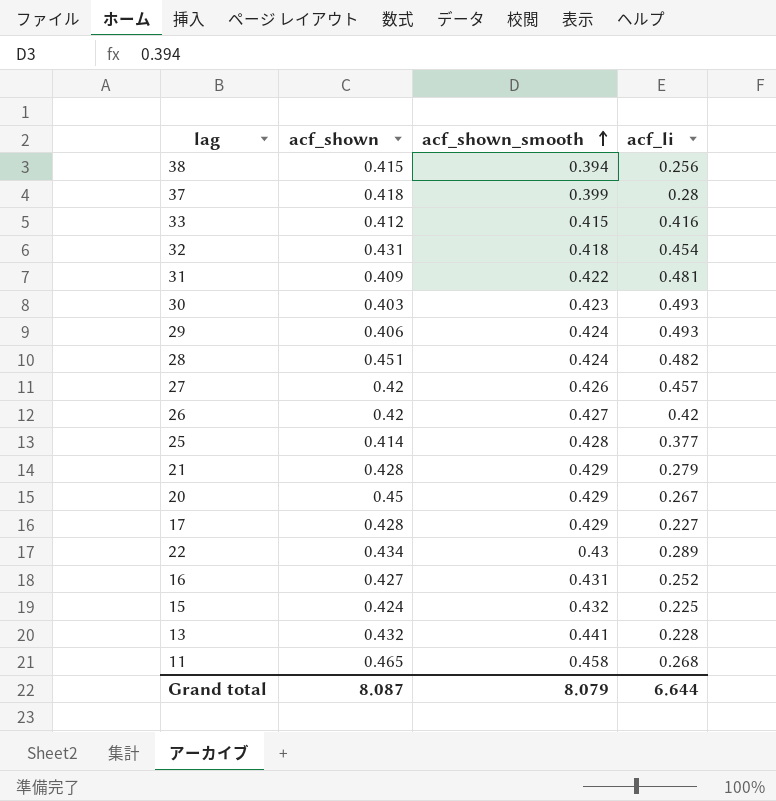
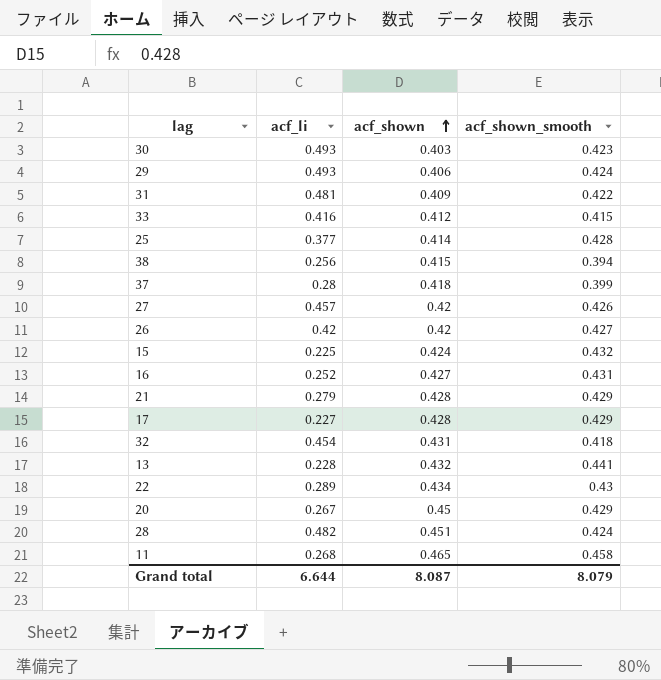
row order: acf_shown_smooth ascending -> acf_shown ascending
column acf_li | position: 4 -> 2

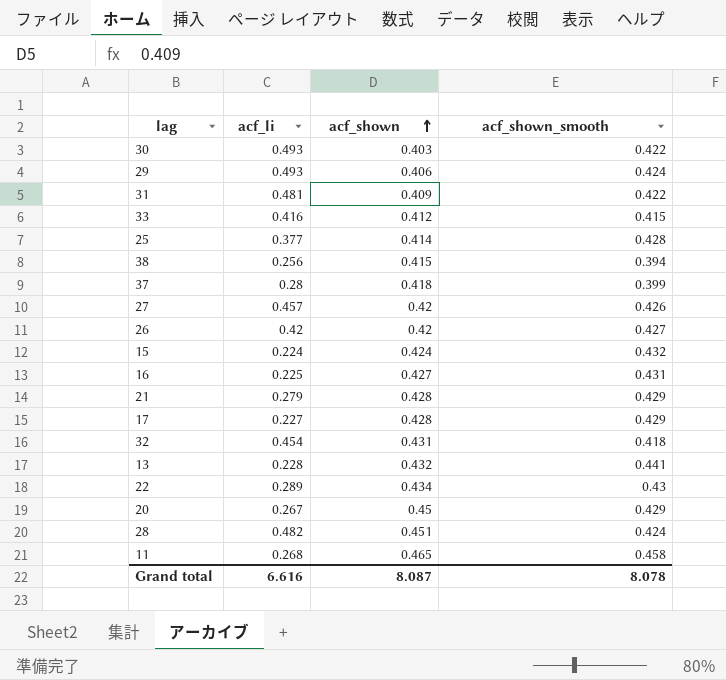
30 | acf_shown_smooth: 0.423 -> 0.422
15 | acf_li: 0.225 -> 0.224
16 | acf_li: 0.252 -> 0.225
Grand total | acf_li: 6.644 -> 6.616
Grand total | acf_shown_smooth: 8.079 -> 8.078

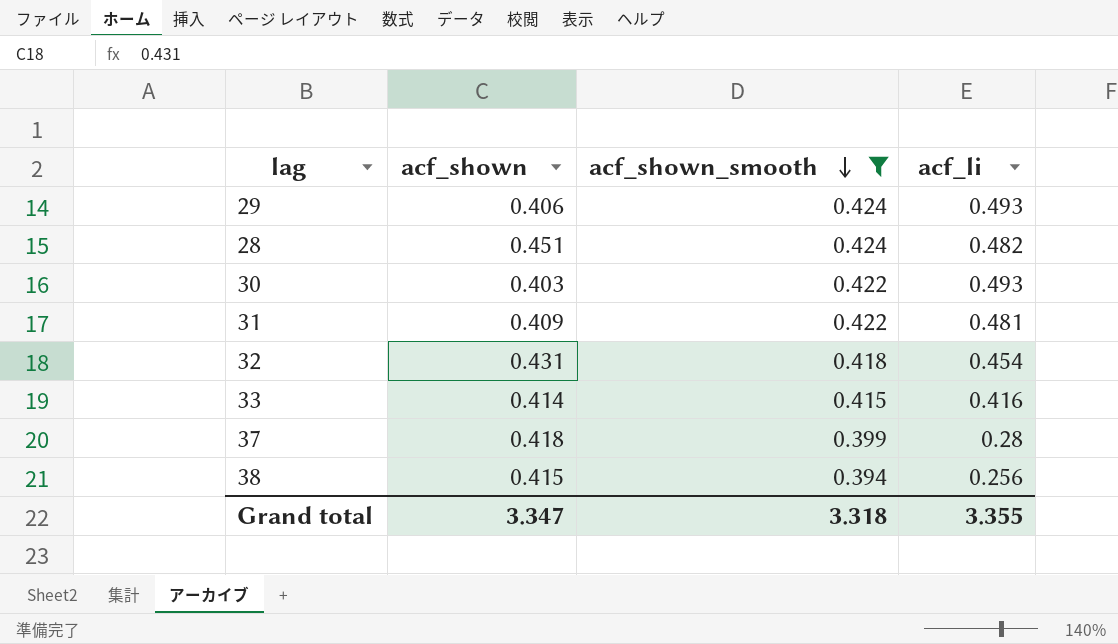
filter: none -> acf_shown_smooth <= 0.424
row order: acf_shown ascending -> acf_shown_smooth descending
column acf_li | position: 2 -> 4
33 | acf_shown: 0.412 -> 0.414
Grand total | acf_shown: 8.087 -> 3.347
Grand total | acf_shown_smooth: 8.078 -> 3.318
Grand total | acf_li: 6.616 -> 3.355

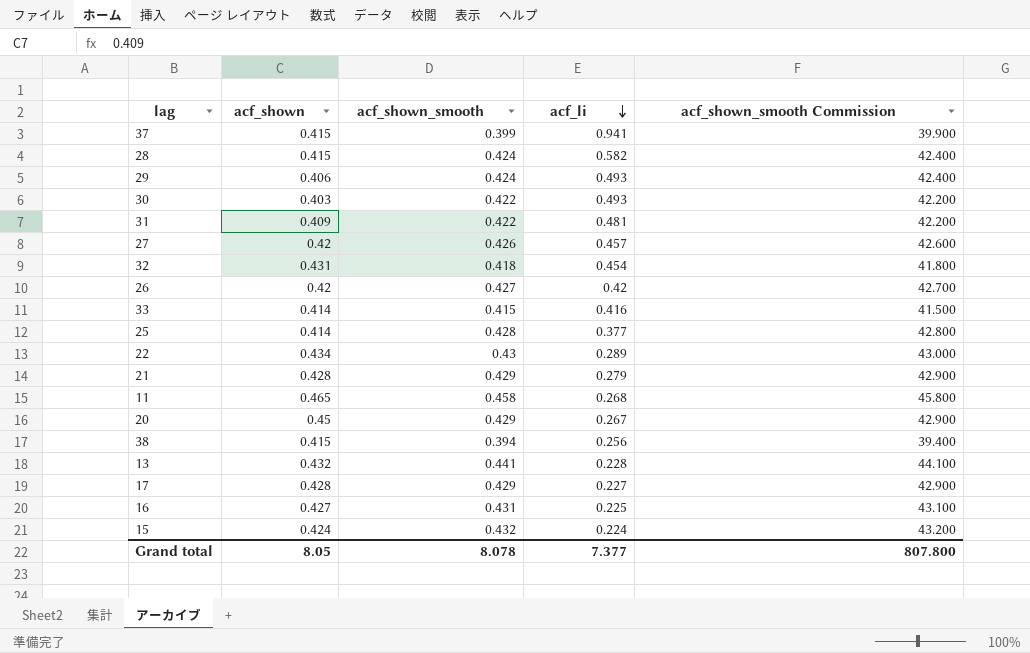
filter: acf_shown_smooth <= 0.424 -> none
row order: acf_shown_smooth descending -> acf_li descending
column acf_shown_smooth Commission | formula: none -> [acf_shown_smooth] * 100
37 | acf_shown: 0.418 -> 0.415
37 | acf_li: 0.28 -> 0.941
28 | acf_shown: 0.451 -> 0.415
28 | acf_li: 0.482 -> 0.582
Grand total | acf_shown: 3.347 -> 8.05
Grand total | acf_shown_smooth: 3.318 -> 8.078
Grand total | acf_li: 3.355 -> 7.377

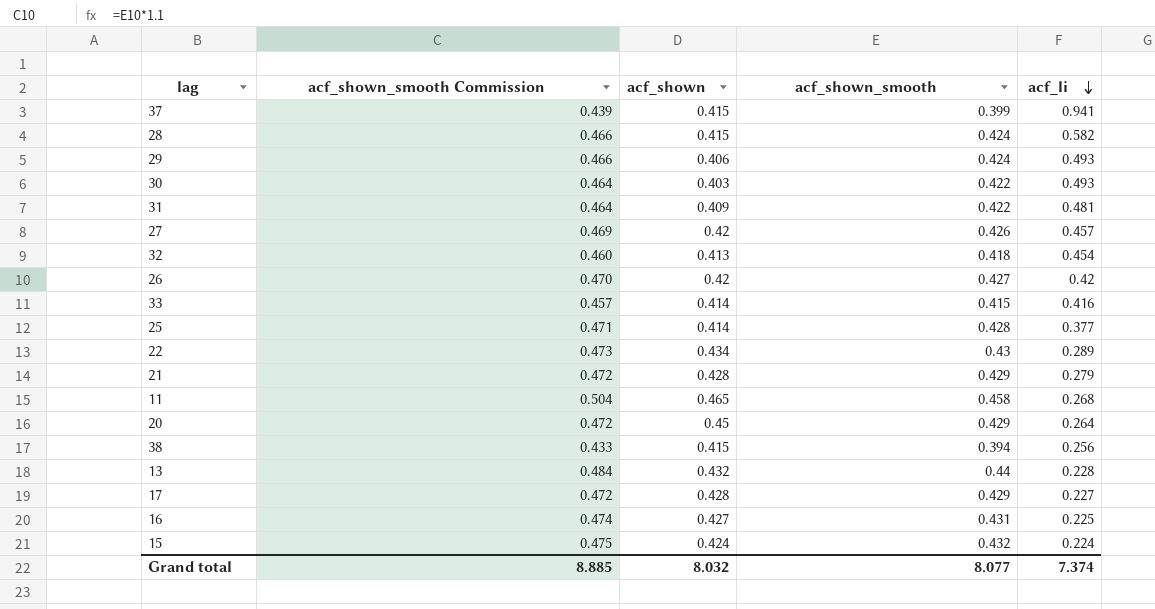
column acf_shown_smooth Commission | formula: [acf_shown_smooth] * 100 -> [acf_shown_smooth] * 1.1
column acf_shown_smooth Commission | position: 5 -> 2
32 | acf_shown: 0.431 -> 0.413
20 | acf_li: 0.267 -> 0.264
13 | acf_shown_smooth: 0.441 -> 0.44
Grand total | acf_shown_smooth Commission: 807.800 -> 8.885
Grand total | acf_shown: 8.05 -> 8.032
Grand total | acf_shown_smooth: 8.078 -> 8.077
Grand total | acf_li: 7.377 -> 7.374

